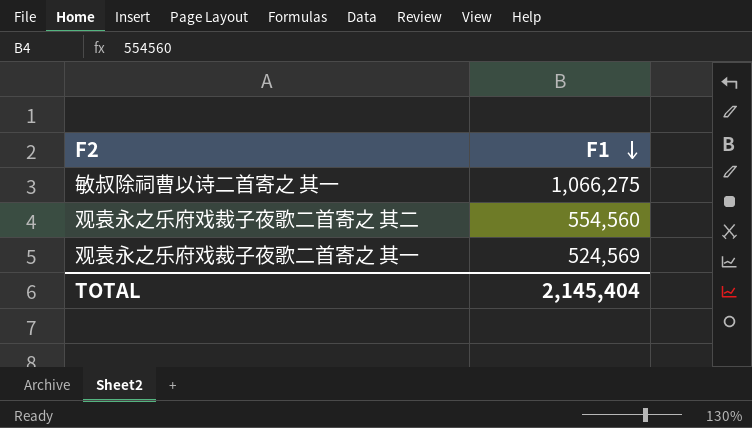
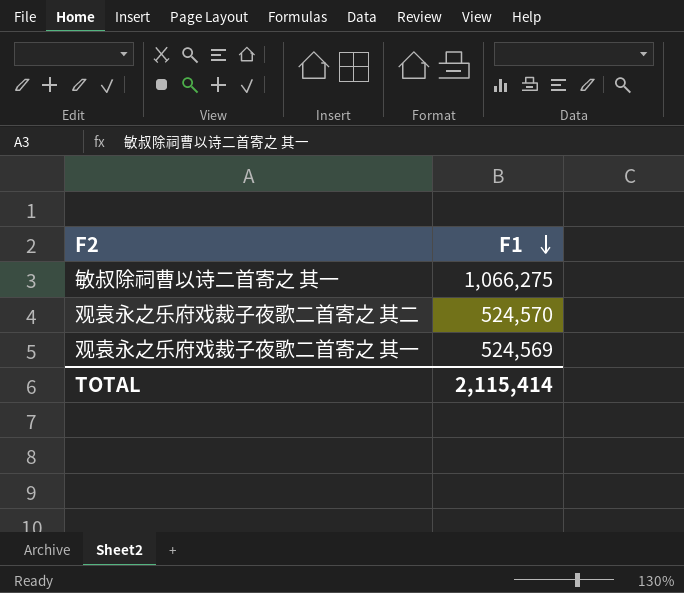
观袁永之乐府戏裁子夜歌二首寄之 其二 | F1: 554,560 -> 524,570
TOTAL | F1: 2,145,404 -> 2,115,414

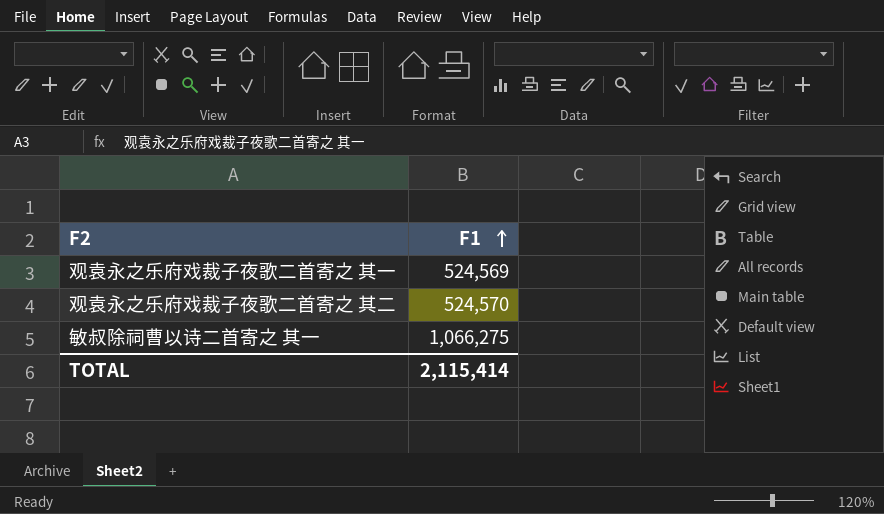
row order: F1 descending -> F1 ascending

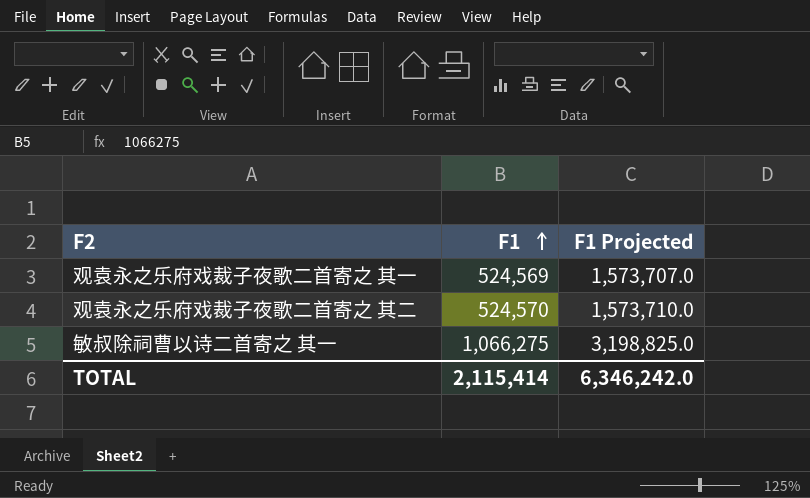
column F1 Projected | formula: none -> [F1] * 3

